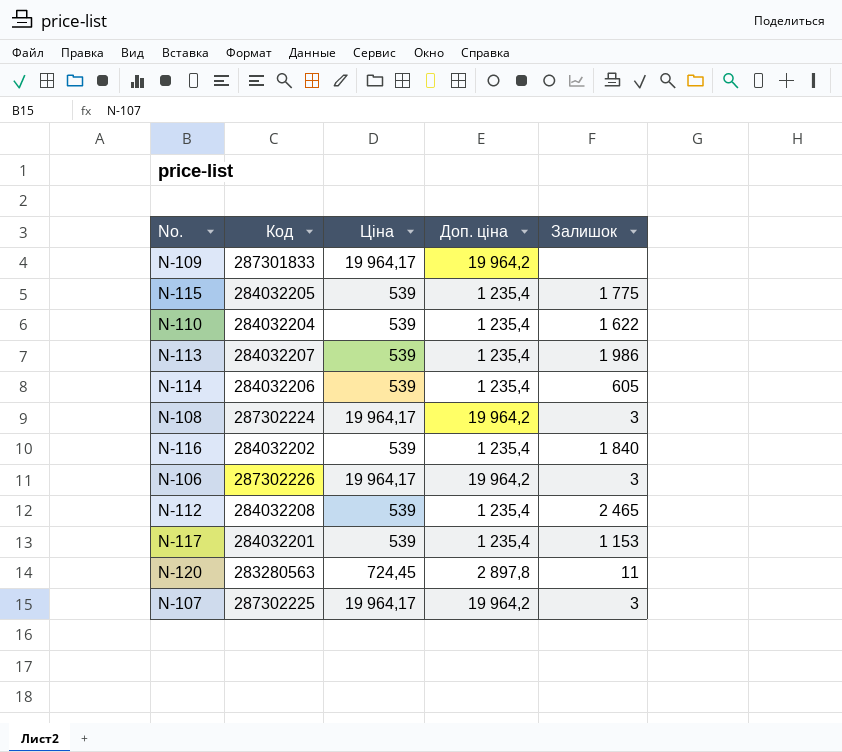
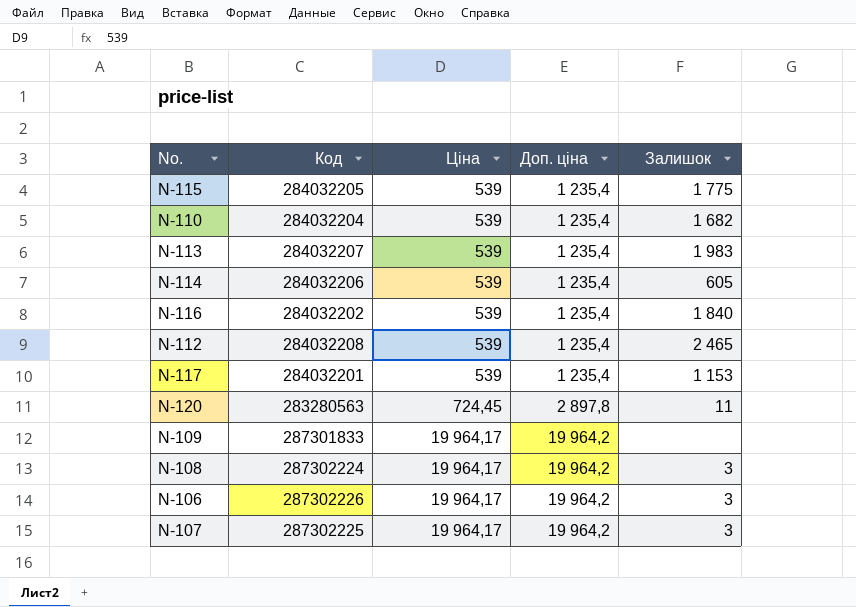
row order: none -> Ціна ascending
N-110 | Залишок: 1 622 -> 1 682
N-113 | Залишок: 1 986 -> 1 983

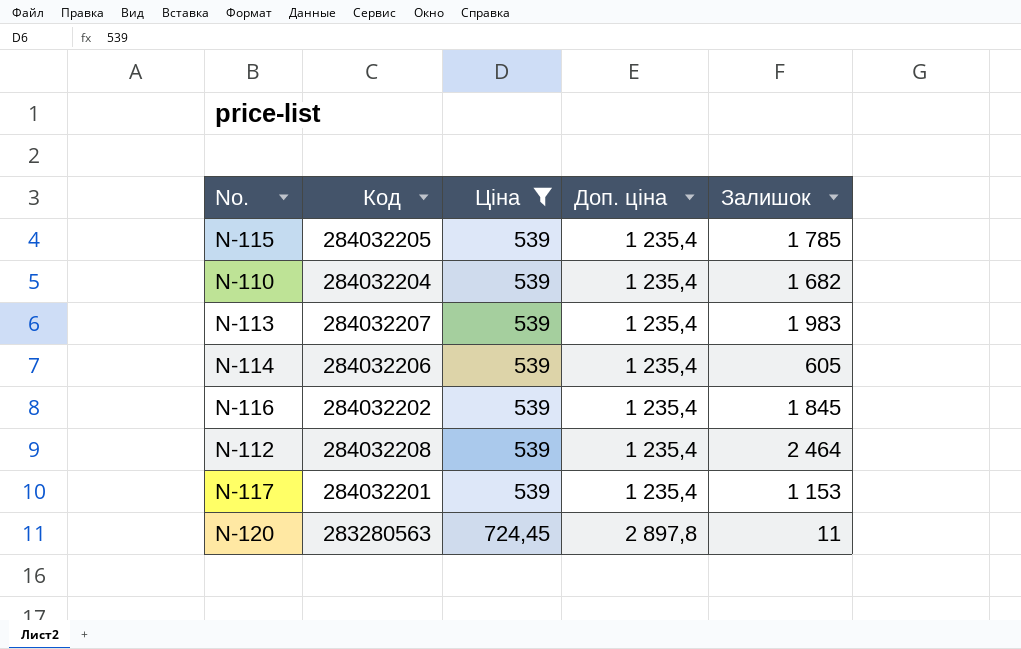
filter: none -> Ціна != 19 964,17
N-115 | Залишок: 1 775 -> 1 785
N-116 | Залишок: 1 840 -> 1 845
N-112 | Залишок: 2 465 -> 2 464

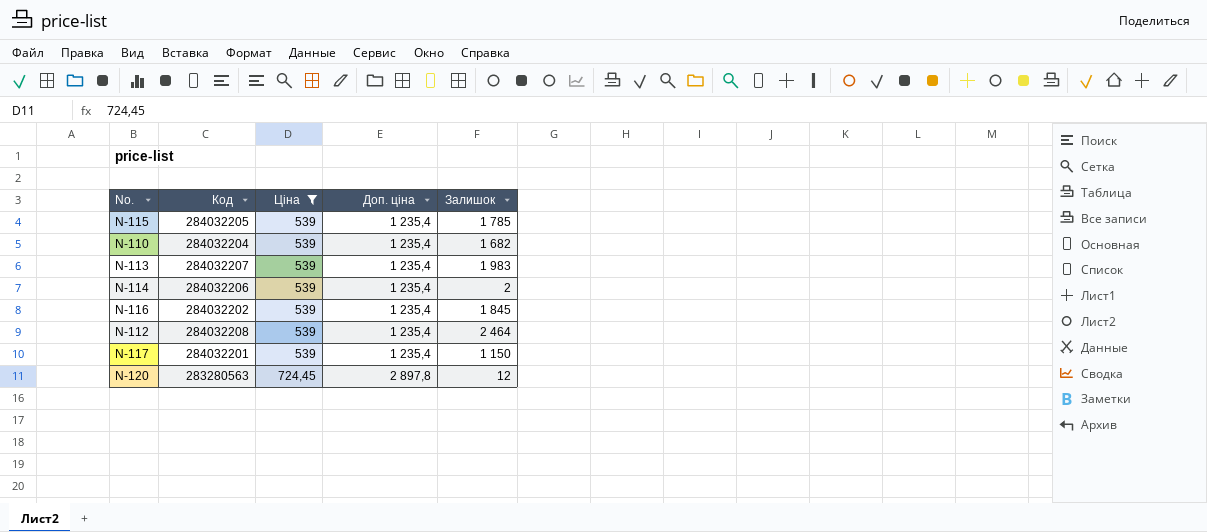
N-114 | Залишок: 605 -> 2
N-117 | Залишок: 1 153 -> 1 150
N-120 | Залишок: 11 -> 12

